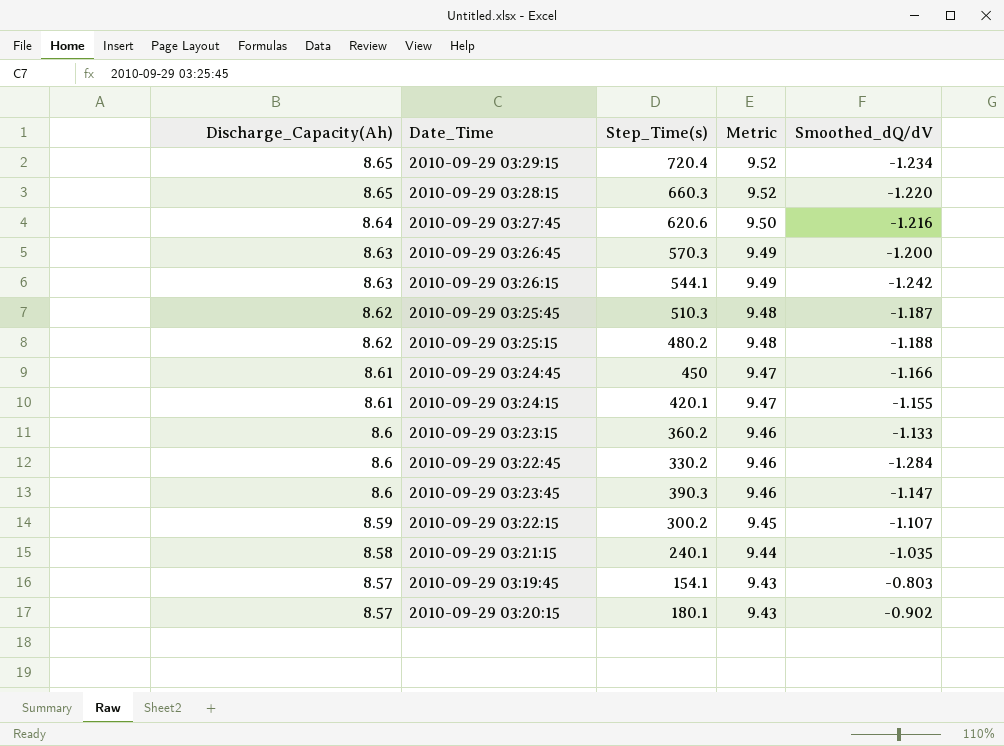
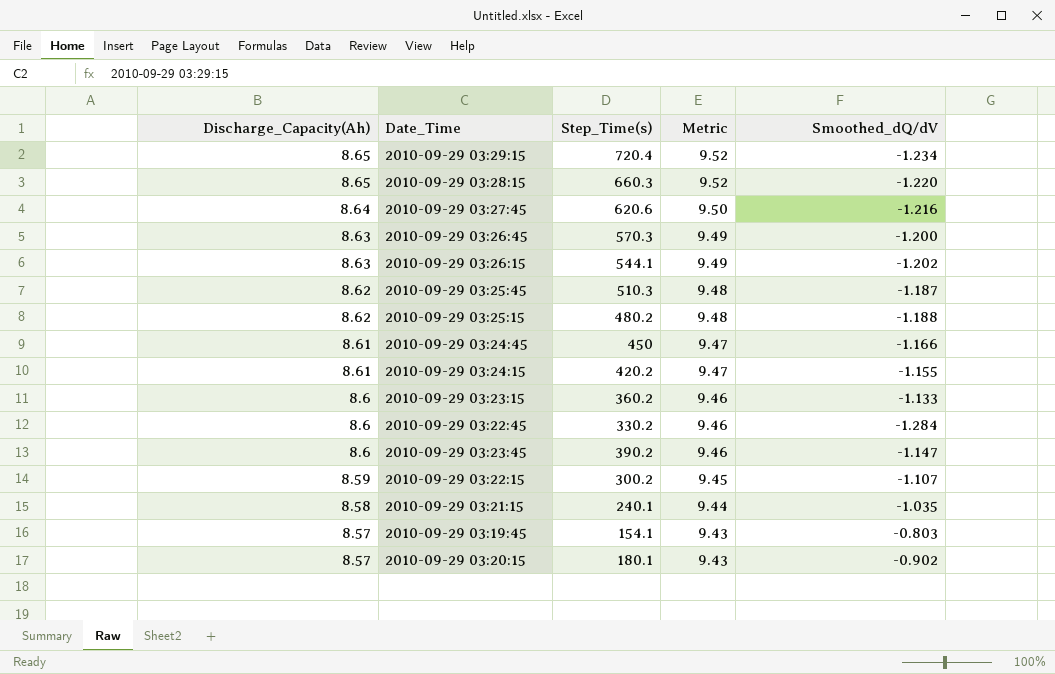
2010-09-29 03:26:15 | Smoothed_dQ/dV: -1.242 -> -1.202
2010-09-29 03:24:15 | Step_Time(s): 420.1 -> 420.2
2010-09-29 03:23:45 | Step_Time(s): 390.3 -> 390.2

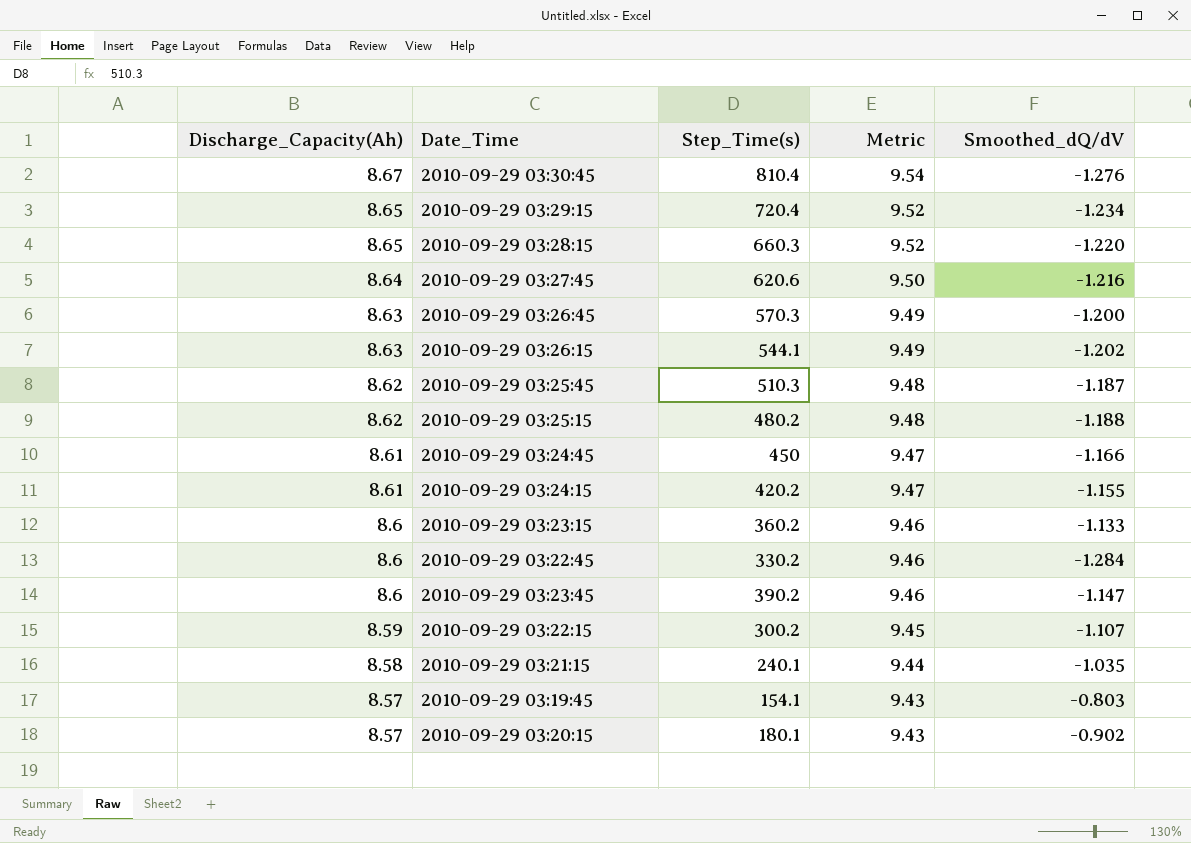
row 2010-09-29 03:30:45: none -> 8.67 | 810.4 | 9.54 | -1.276

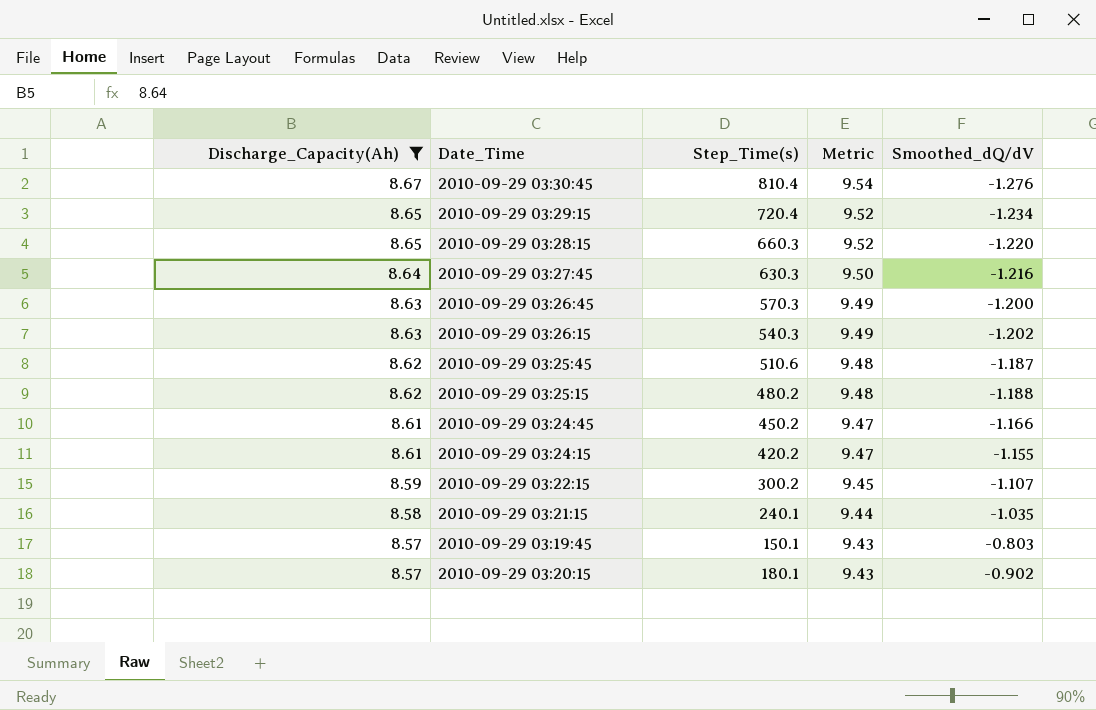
filter: none -> Discharge_Capacity(Ah) != 8.6
2010-09-29 03:27:45 | Step_Time(s): 620.6 -> 630.3
2010-09-29 03:26:15 | Step_Time(s): 544.1 -> 540.3
2010-09-29 03:25:45 | Step_Time(s): 510.3 -> 510.6
2010-09-29 03:24:45 | Step_Time(s): 450 -> 450.2
2010-09-29 03:19:45 | Step_Time(s): 154.1 -> 150.1

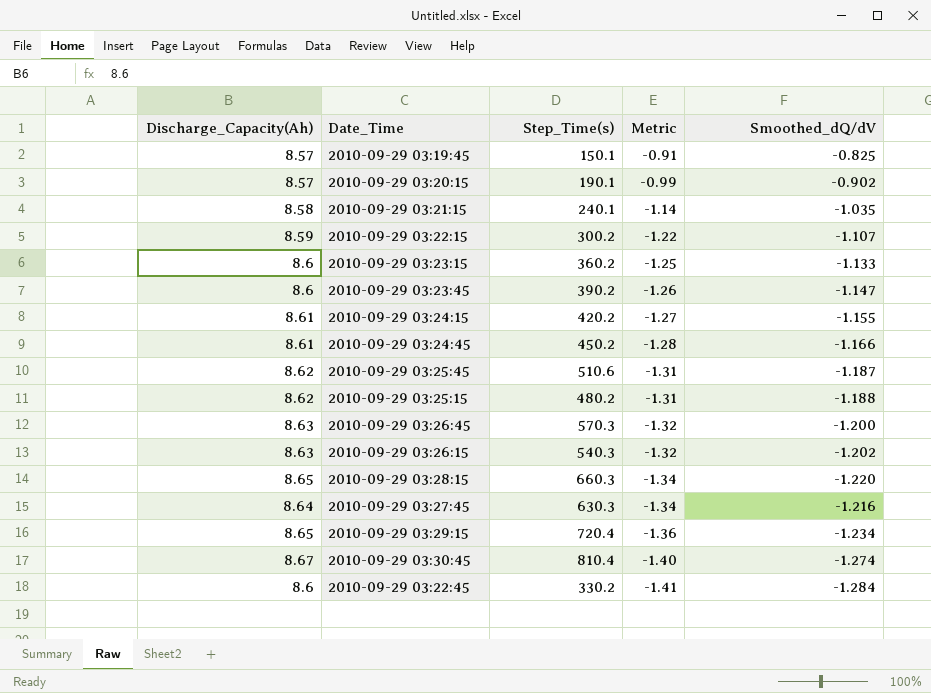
filter: Discharge_Capacity(Ah) != 8.6 -> none
row order: Discharge_Capacity(Ah) descending -> Metric descending
column Metric | formula: [Discharge_Capacity(Ah)] * 1.1 -> [Smoothed_dQ/dV] * 1.1
2010-09-29 03:19:45 | Smoothed_dQ/dV: -0.803 -> -0.825
2010-09-29 03:20:15 | Step_Time(s): 180.1 -> 190.1
2010-09-29 03:30:45 | Smoothed_dQ/dV: -1.276 -> -1.274

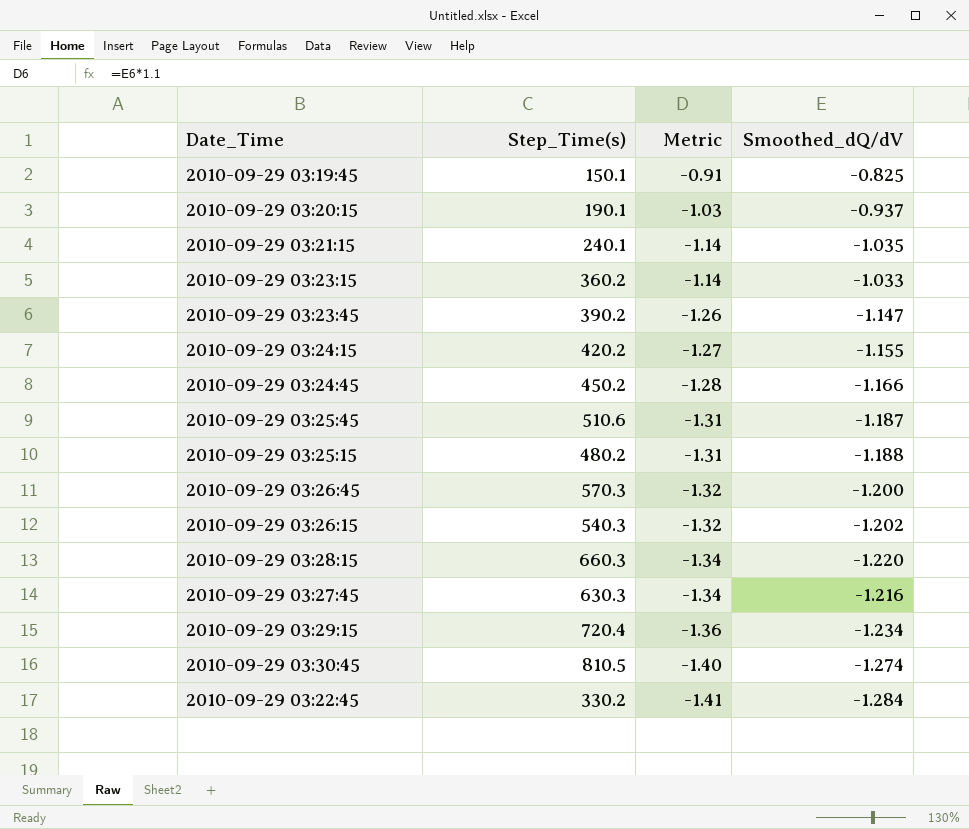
column Discharge_Capacity(Ah) | position: 1 -> none
row 2010-09-29 03:22:15: 8.59 | 300.2 | -1.22 | -1.107 -> none
2010-09-29 03:20:15 | Metric: -0.99 -> -1.03
2010-09-29 03:20:15 | Smoothed_dQ/dV: -0.902 -> -0.937
2010-09-29 03:23:15 | Metric: -1.25 -> -1.14
2010-09-29 03:23:15 | Smoothed_dQ/dV: -1.133 -> -1.033
2010-09-29 03:30:45 | Step_Time(s): 810.4 -> 810.5

